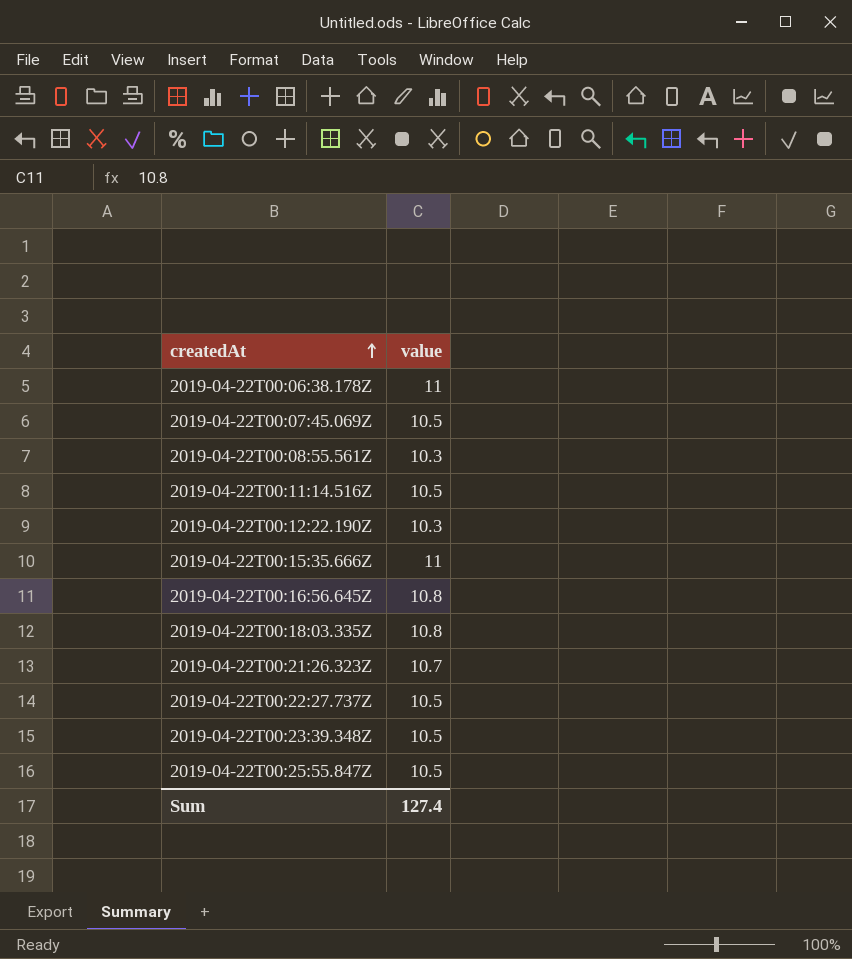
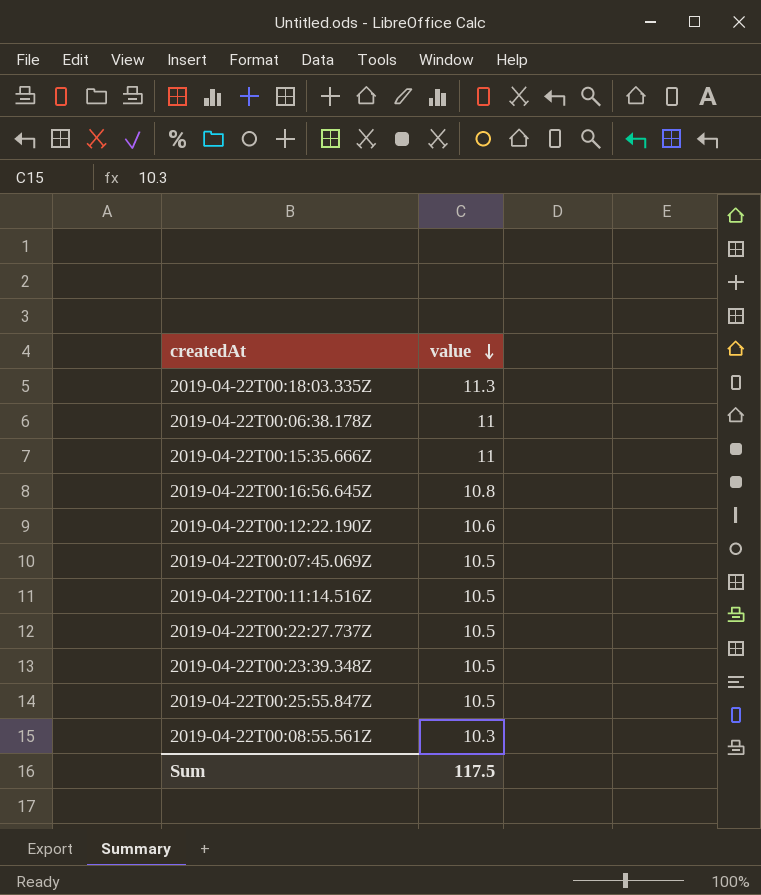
row order: createdAt ascending -> value descending
row 2019-04-22T00:21:26.323Z: 10.7 -> none
2019-04-22T00:18:03.335Z | value: 10.8 -> 11.3
2019-04-22T00:12:22.190Z | value: 10.3 -> 10.6
Sum | value: 127.4 -> 117.5

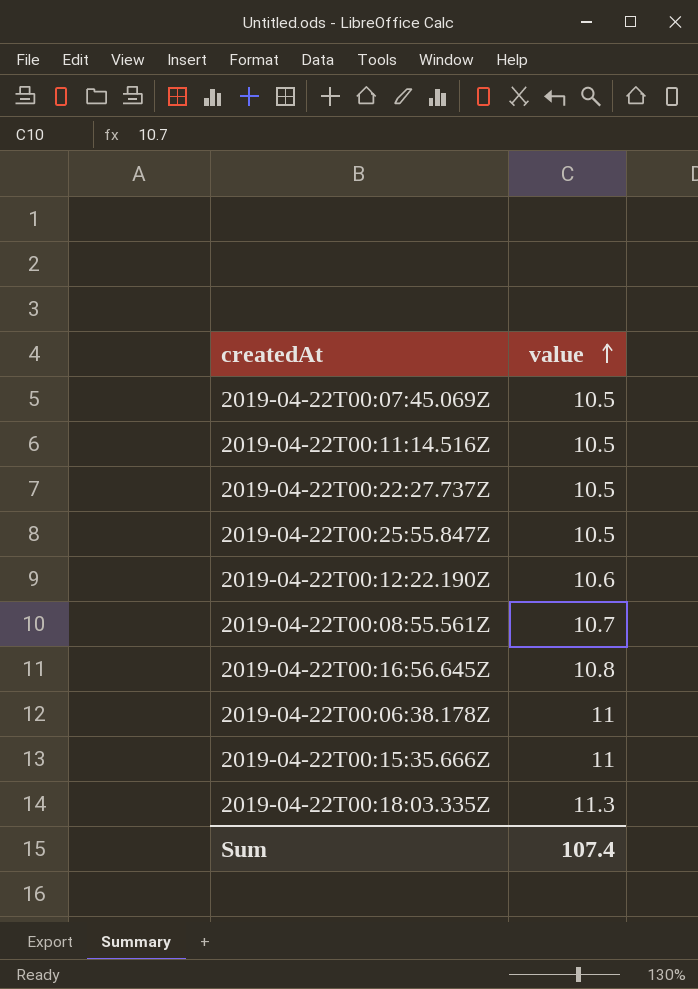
row order: value descending -> value ascending
row 2019-04-22T00:23:39.348Z: 10.5 -> none
2019-04-22T00:08:55.561Z | value: 10.3 -> 10.7
Sum | value: 117.5 -> 107.4

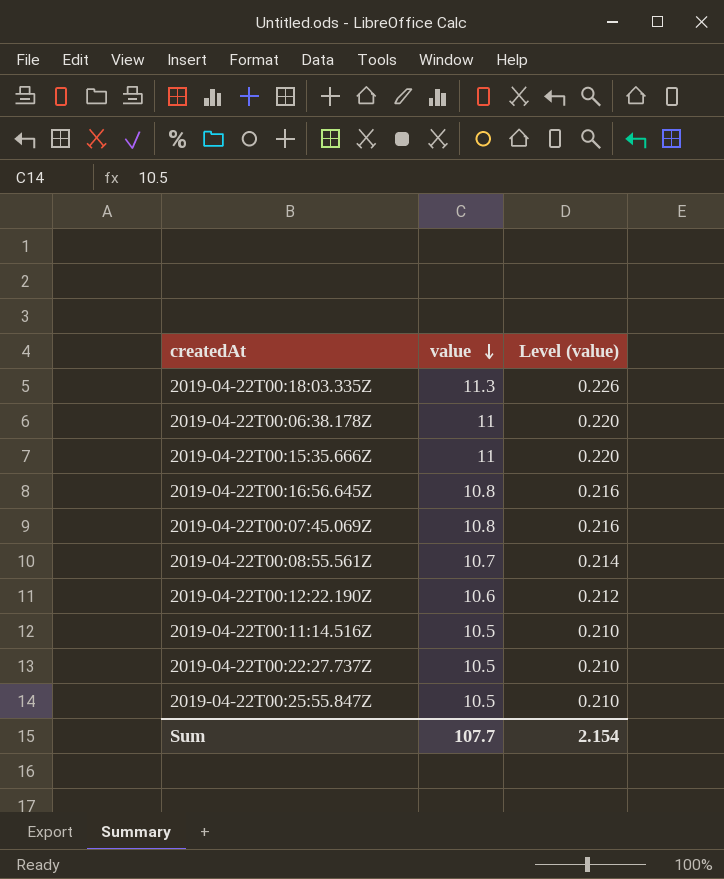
row order: value ascending -> value descending
column Level (value) | formula: none -> [value] * 0.02
2019-04-22T00:07:45.069Z | value: 10.5 -> 10.8
Sum | value: 107.4 -> 107.7

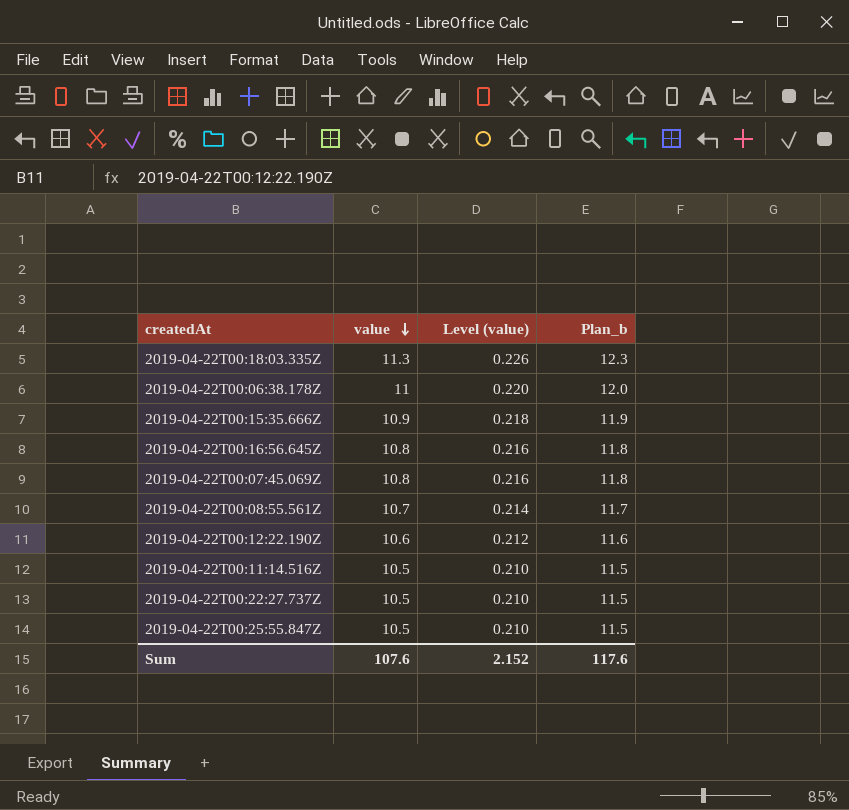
column Plan_b | formula: none -> [value] + 1
2019-04-22T00:15:35.666Z | value: 11 -> 10.9
2019-04-22T00:15:35.666Z | Level (value): 0.220 -> 0.218
Sum | value: 107.7 -> 107.6
Sum | Level (value): 2.154 -> 2.152

